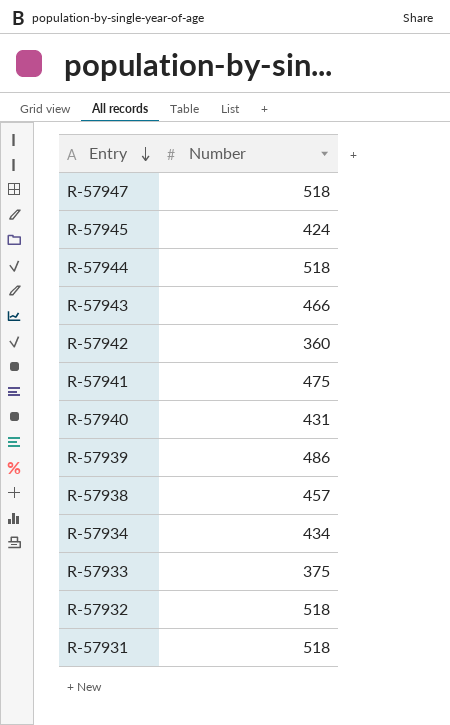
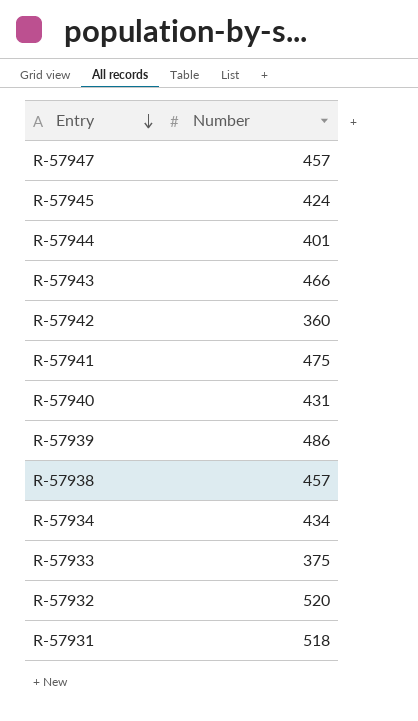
R-57947 | Number: 518 -> 457
R-57944 | Number: 518 -> 401
R-57932 | Number: 518 -> 520

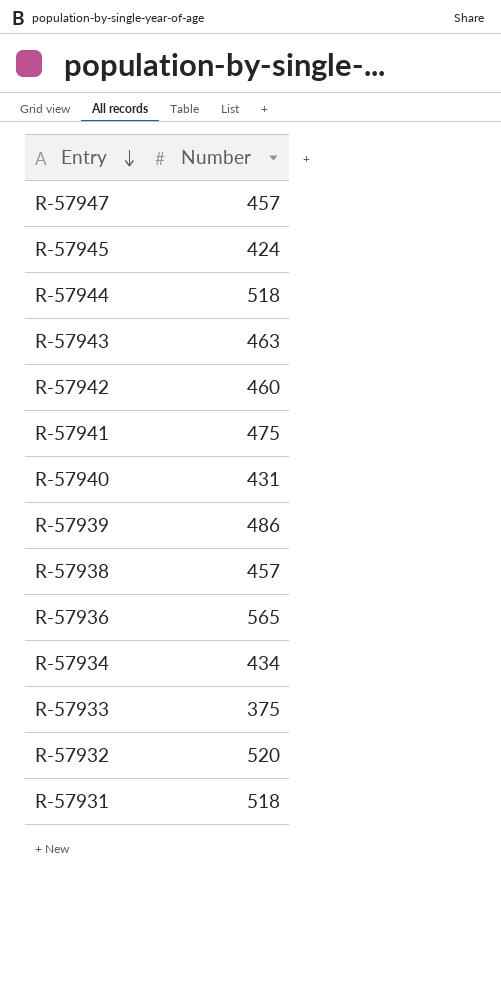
R-57944 | Number: 401 -> 518
R-57943 | Number: 466 -> 463
R-57942 | Number: 360 -> 460
row R-57936: none -> 565

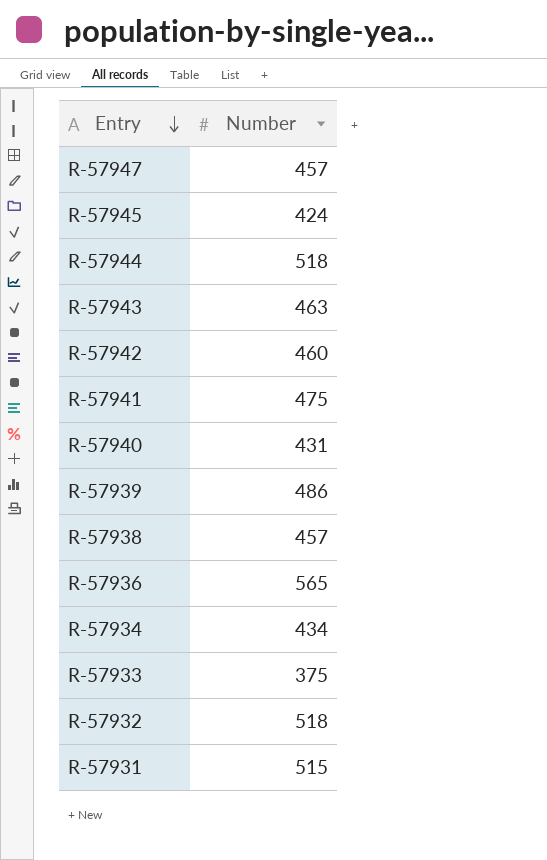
R-57932 | Number: 520 -> 518
R-57931 | Number: 518 -> 515

